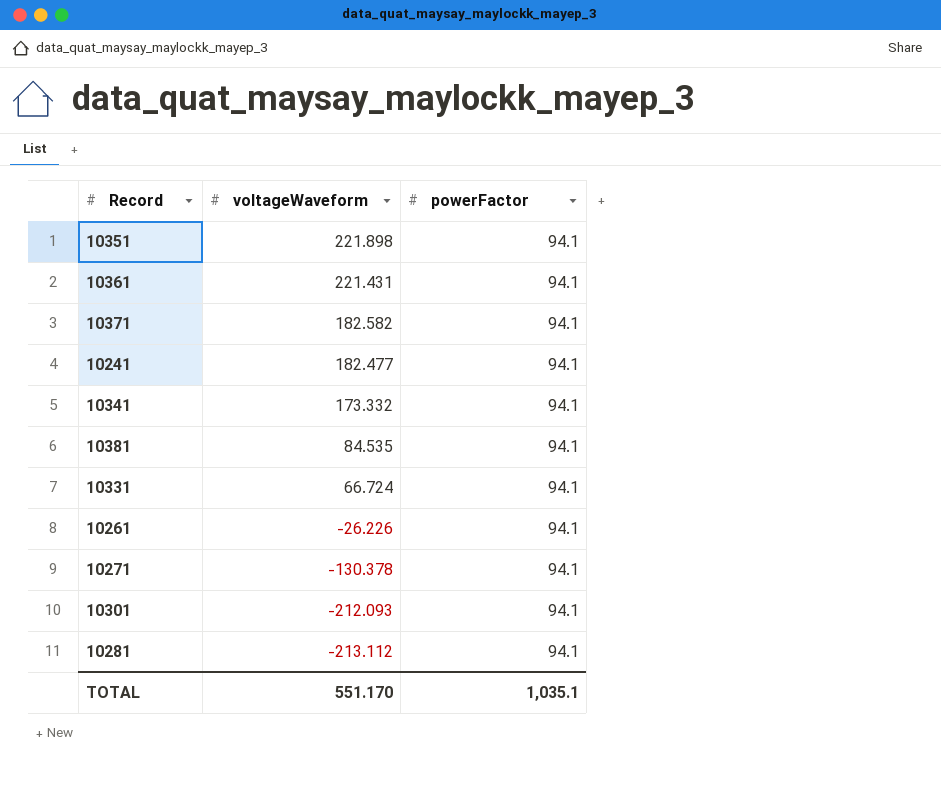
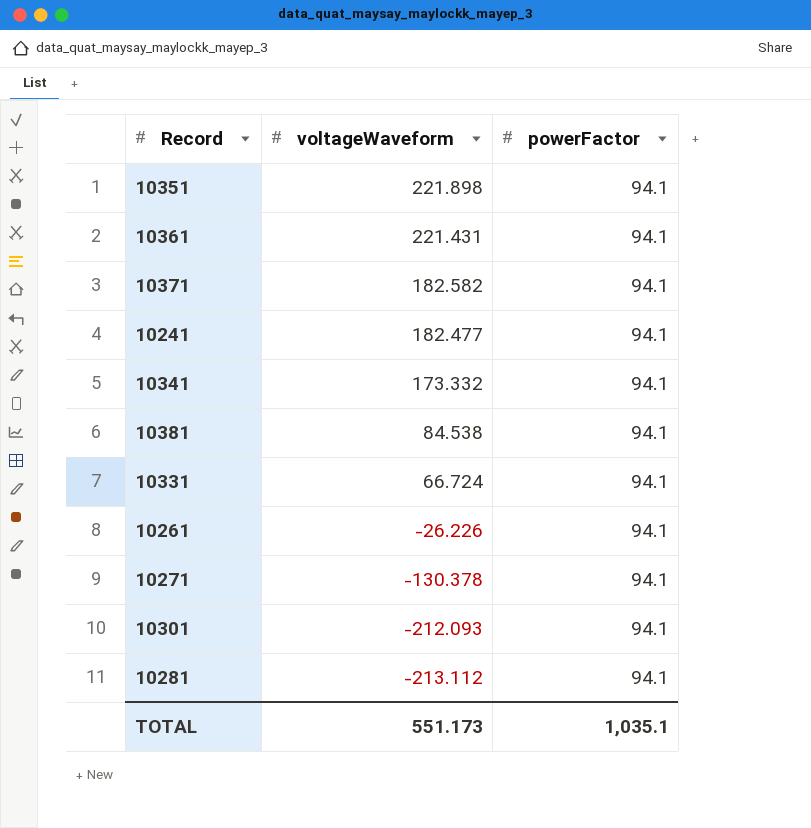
10381 | voltageWaveform: 84.535 -> 84.538
TOTAL | voltageWaveform: 551.170 -> 551.173

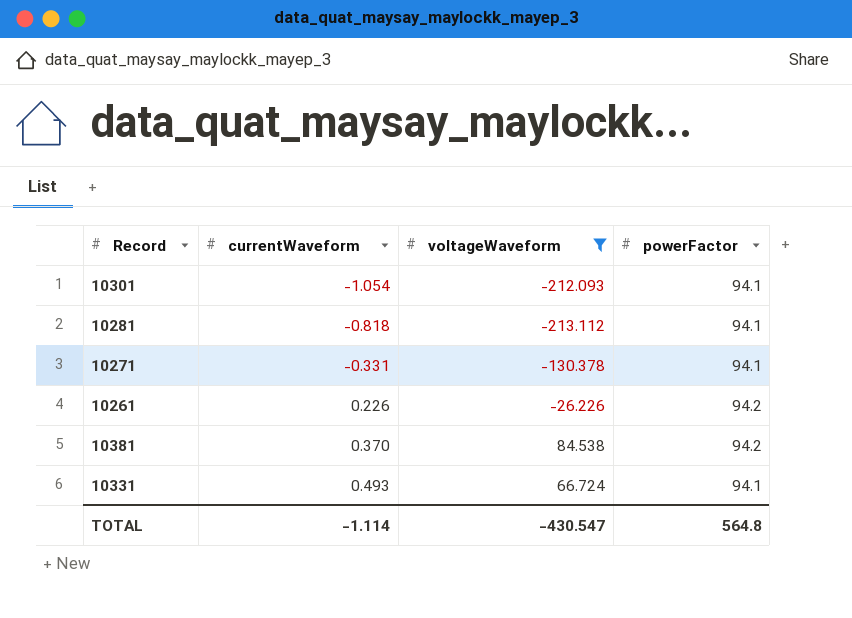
filter: none -> voltageWaveform <= 84.538
row order: voltageWaveform descending -> currentWaveform ascending
column currentWaveform | position: none -> 2
10261 | powerFactor: 94.1 -> 94.2
10381 | powerFactor: 94.1 -> 94.2
TOTAL | voltageWaveform: 551.173 -> -430.547
TOTAL | powerFactor: 1,035.1 -> 564.8

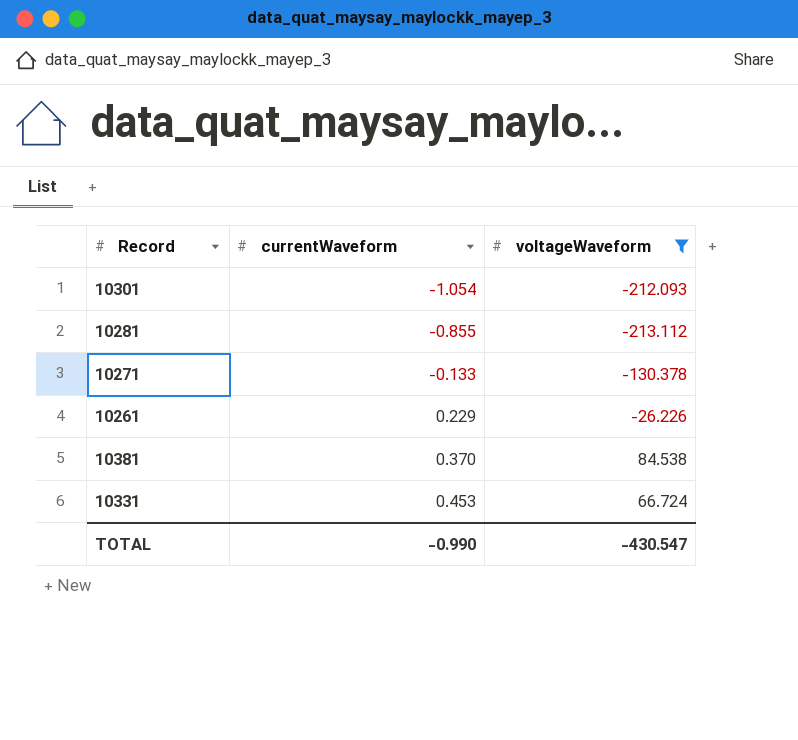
column powerFactor | position: 4 -> none
10281 | currentWaveform: -0.818 -> -0.855
10271 | currentWaveform: -0.331 -> -0.133
10261 | currentWaveform: 0.226 -> 0.229
10331 | currentWaveform: 0.493 -> 0.453
TOTAL | currentWaveform: -1.114 -> -0.990

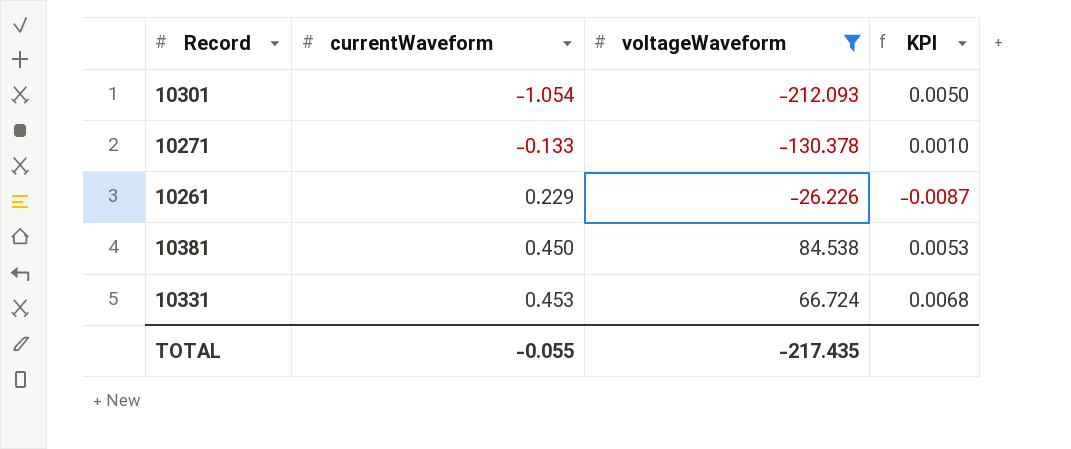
column KPI | formula: none -> [currentWaveform] / [voltageWaveform]
row 10281: -0.855 | -213.112 -> none
10381 | currentWaveform: 0.370 -> 0.450
TOTAL | currentWaveform: -0.990 -> -0.055
TOTAL | voltageWaveform: -430.547 -> -217.435

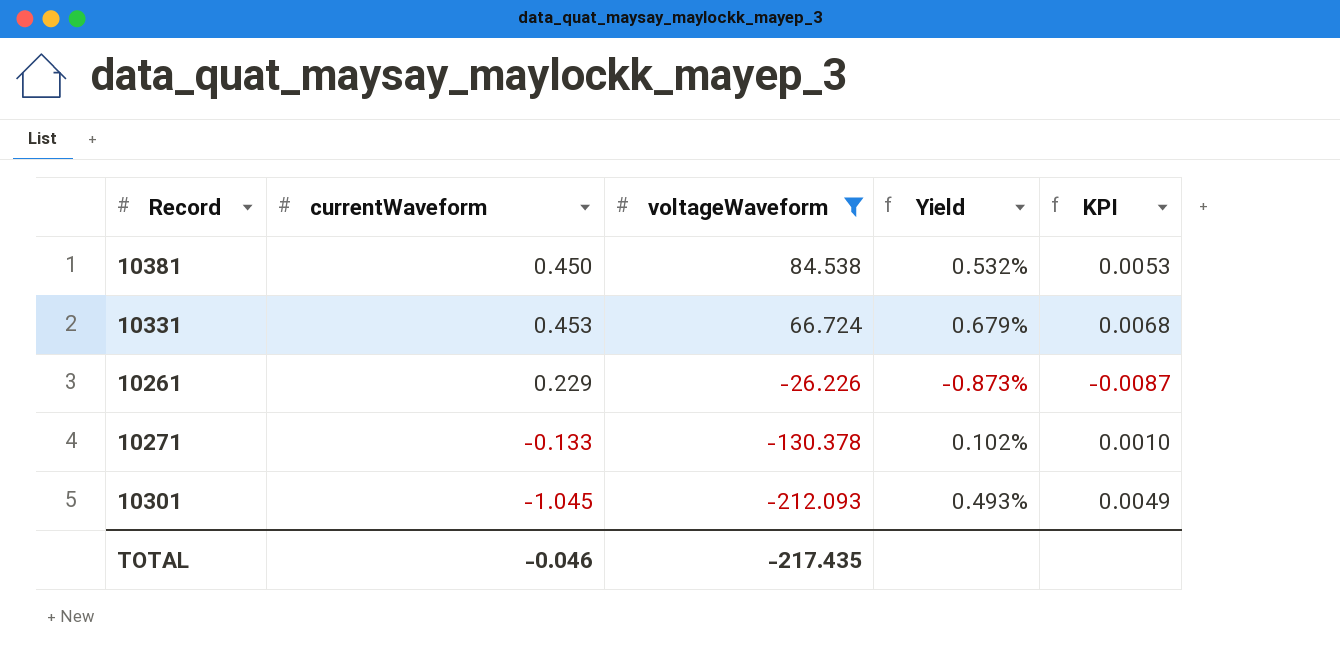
row order: currentWaveform ascending -> voltageWaveform descending
column Yield | formula: none -> [currentWaveform] / [voltageWaveform]
10301 | currentWaveform: -1.054 -> -1.045
10301 | KPI: 0.0050 -> 0.0049
TOTAL | currentWaveform: -0.055 -> -0.046

